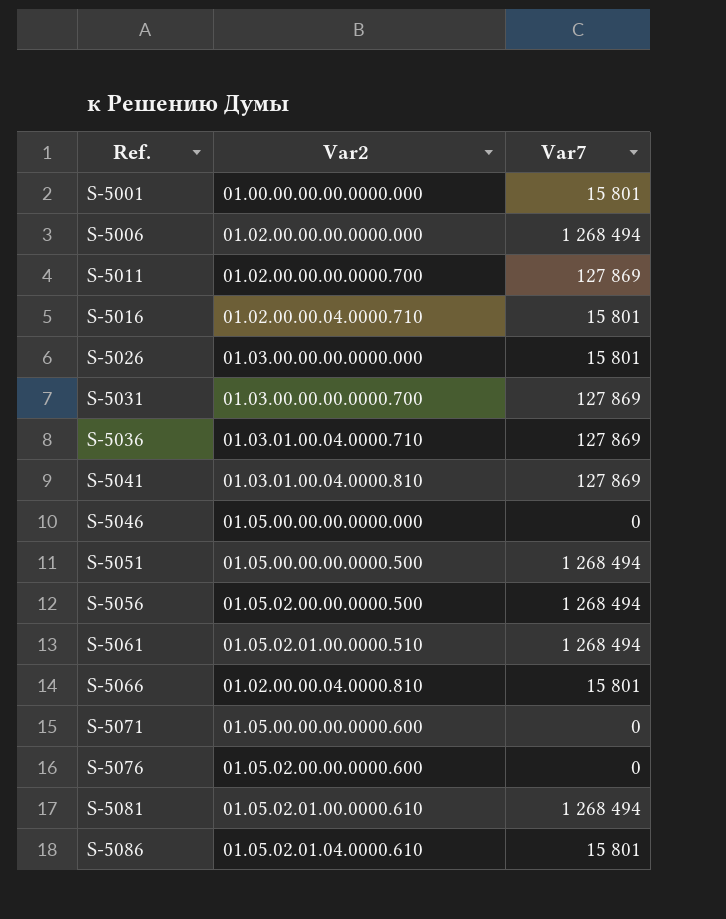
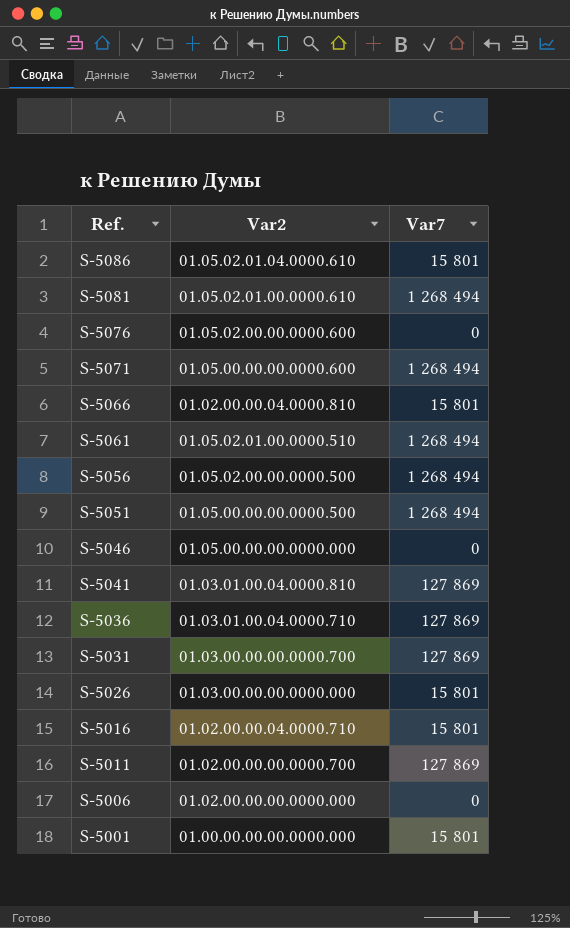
row order: Ref. ascending -> Ref. descending
S-5071 | Var7: 0 -> 1 268 494
S-5006 | Var7: 1 268 494 -> 0

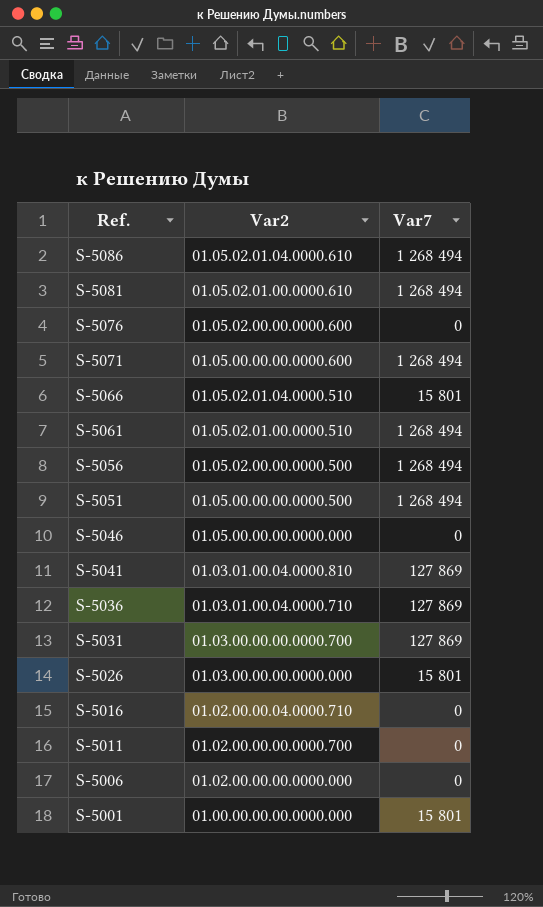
S-5086 | Var7: 15 801 -> 1 268 494
S-5066 | Var2: 01.02.00.00.04.0000.810 -> 01.05.02.01.04.0000.510
S-5016 | Var7: 15 801 -> 0
S-5011 | Var7: 127 869 -> 0

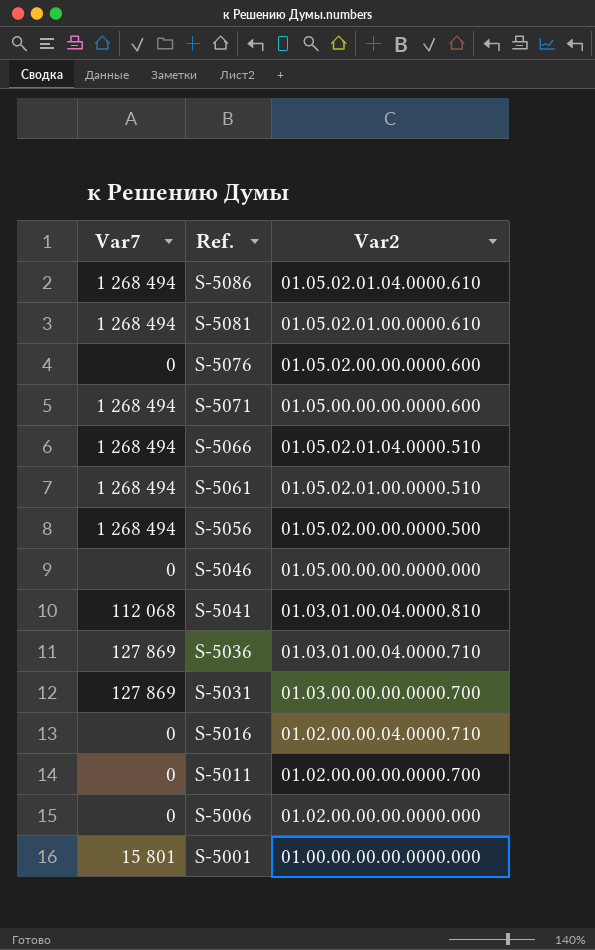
column Var7 | position: 3 -> 1
row S-5051: 01.05.00.00.00.0000.500 | 1 268 494 -> none
row S-5026: 01.03.00.00.00.0000.000 | 15 801 -> none
S-5066 | Var7: 15 801 -> 1 268 494
S-5041 | Var7: 127 869 -> 112 068

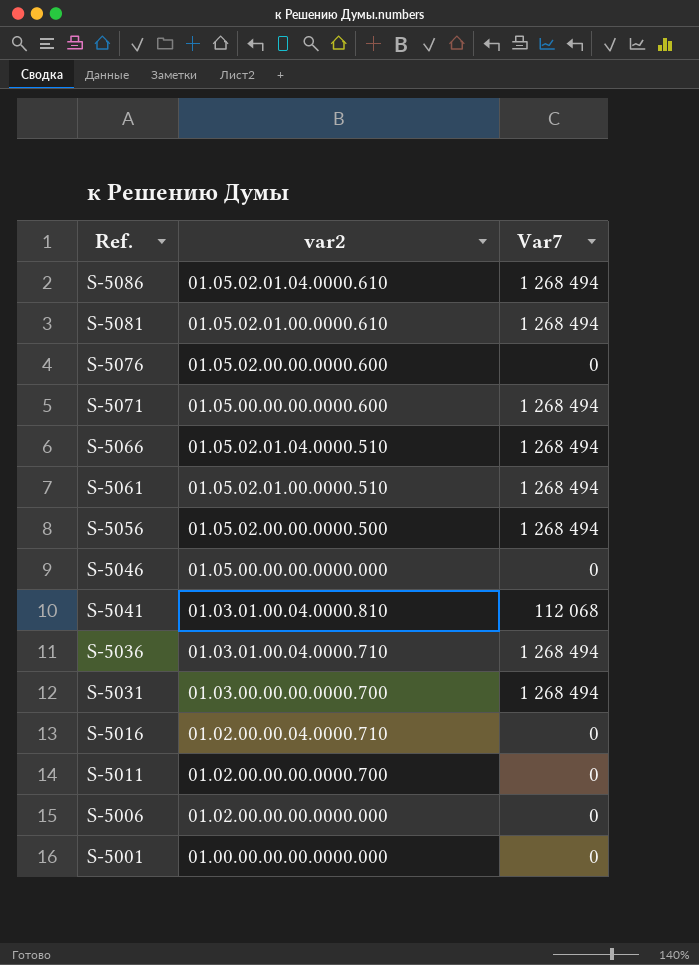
column name: Var2 -> var2
column Var7 | position: 1 -> 3
S-5036 | Var7: 127 869 -> 1 268 494
S-5031 | Var7: 127 869 -> 1 268 494
S-5001 | Var7: 15 801 -> 0

